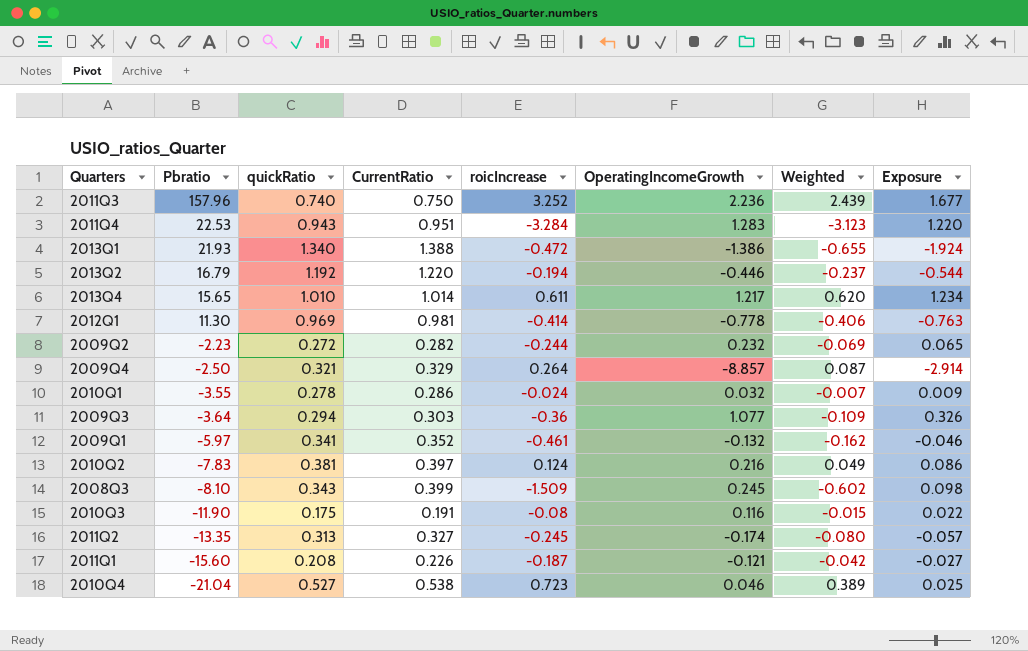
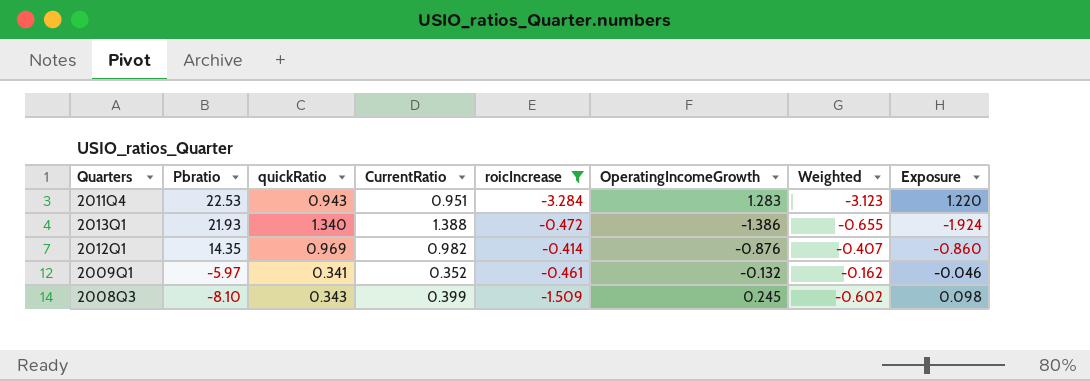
filter: none -> roicIncrease <= -0.414
2012Q1 | Pbratio: 11.30 -> 14.35
2012Q1 | CurrentRatio: 0.981 -> 0.982
2012Q1 | OperatingIncomeGrowth: -0.778 -> -0.876
2012Q1 | Weighted: -0.406 -> -0.407
2012Q1 | Exposure: -0.763 -> -0.860

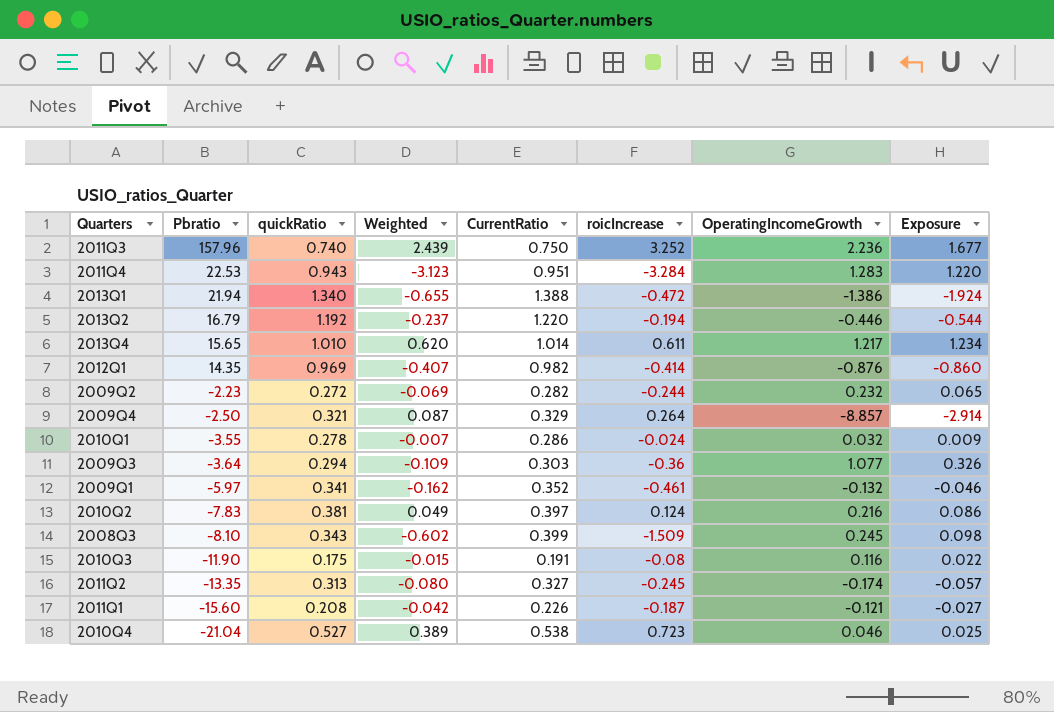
filter: roicIncrease <= -0.414 -> none
column Weighted | position: 7 -> 4
2013Q1 | Pbratio: 21.93 -> 21.94

